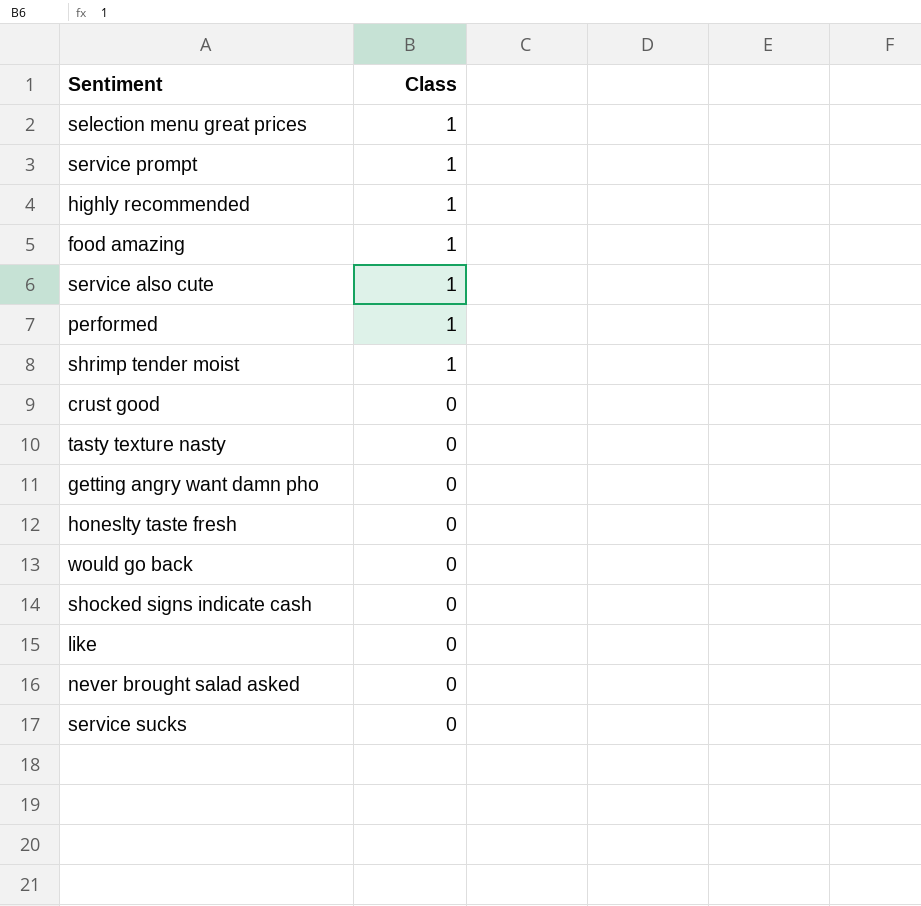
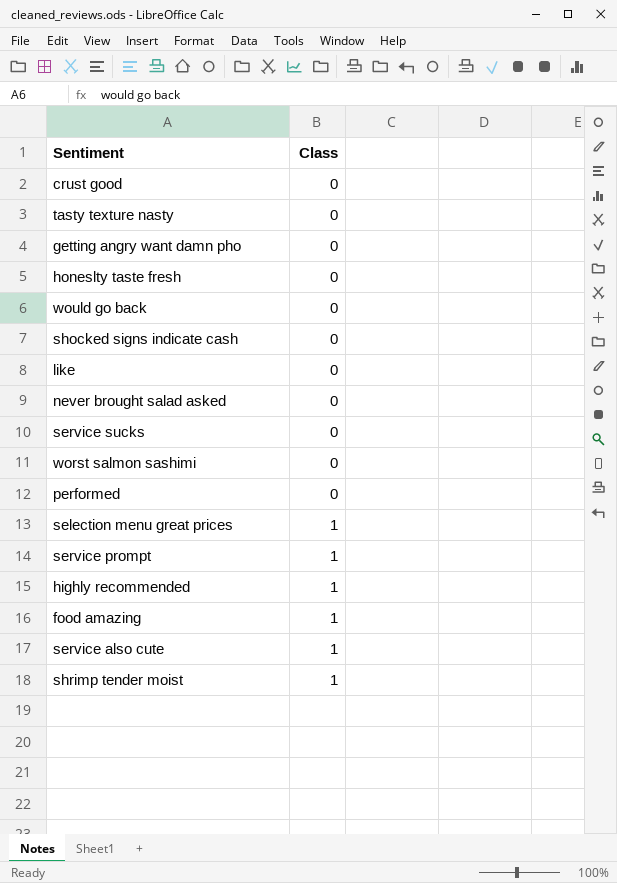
row order: Class descending -> Class ascending
row worst salmon sashimi: none -> 0
performed | Class: 1 -> 0

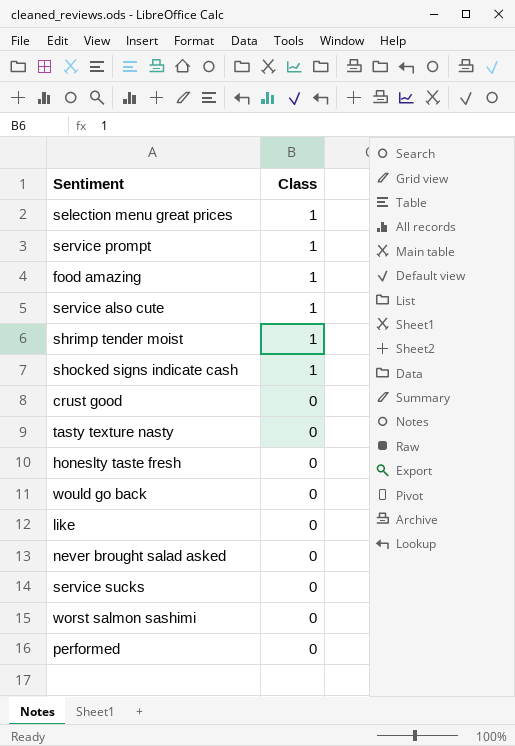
row order: Class ascending -> Class descending
row getting angry want damn pho: 0 -> none
row highly recommended: 1 -> none
shocked signs indicate cash | Class: 0 -> 1

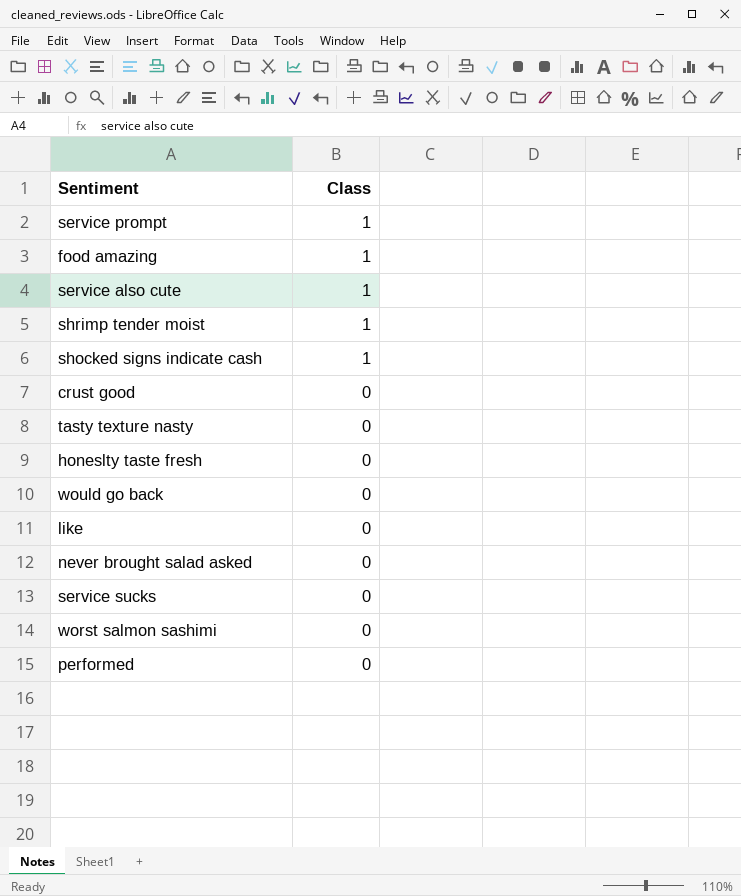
row selection menu great prices: 1 -> none

